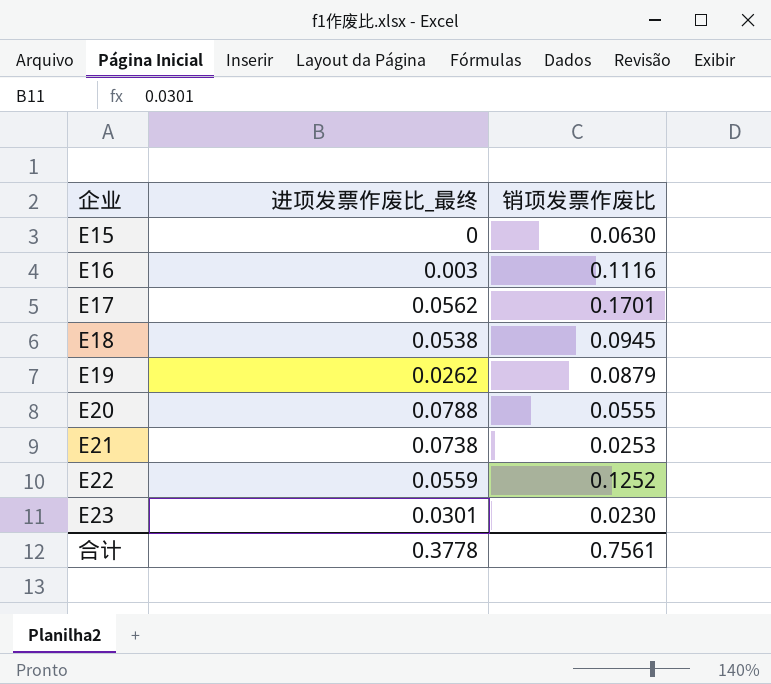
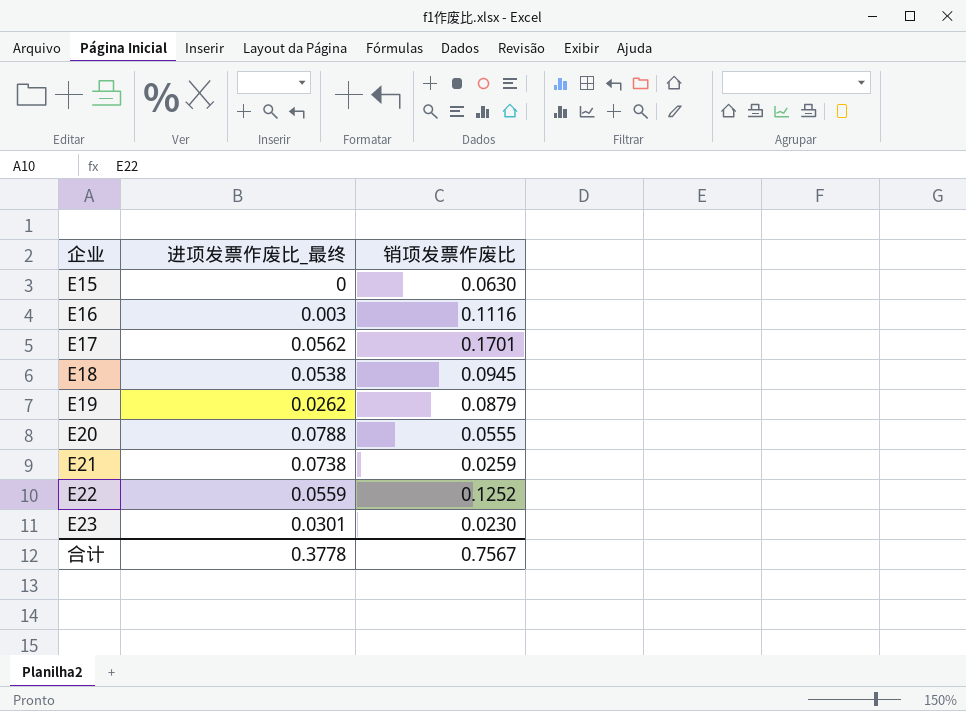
E21 | 销项发票作废比: 0.0253 -> 0.0259
合计 | 销项发票作废比: 0.7561 -> 0.7567

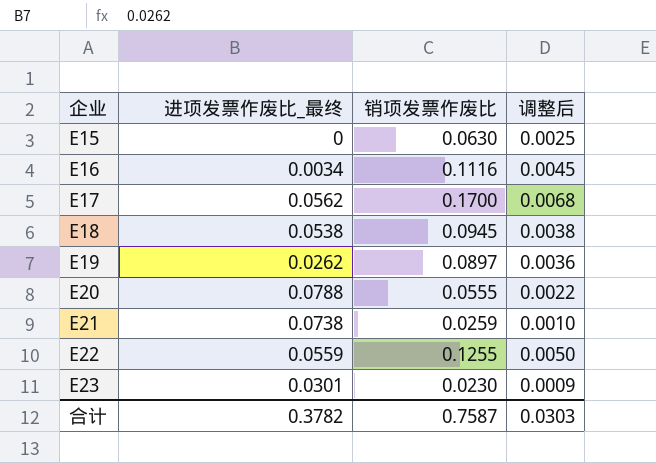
column 调整后 | formula: none -> [销项发票作废比] * 0.04
E16 | 进项发票作废比_最终: 0.003 -> 0.0034
E17 | 销项发票作废比: 0.1701 -> 0.1700
E19 | 销项发票作废比: 0.0879 -> 0.0897
E22 | 销项发票作废比: 0.1252 -> 0.1255
合计 | 进项发票作废比_最终: 0.3778 -> 0.3782
合计 | 销项发票作废比: 0.7567 -> 0.7587

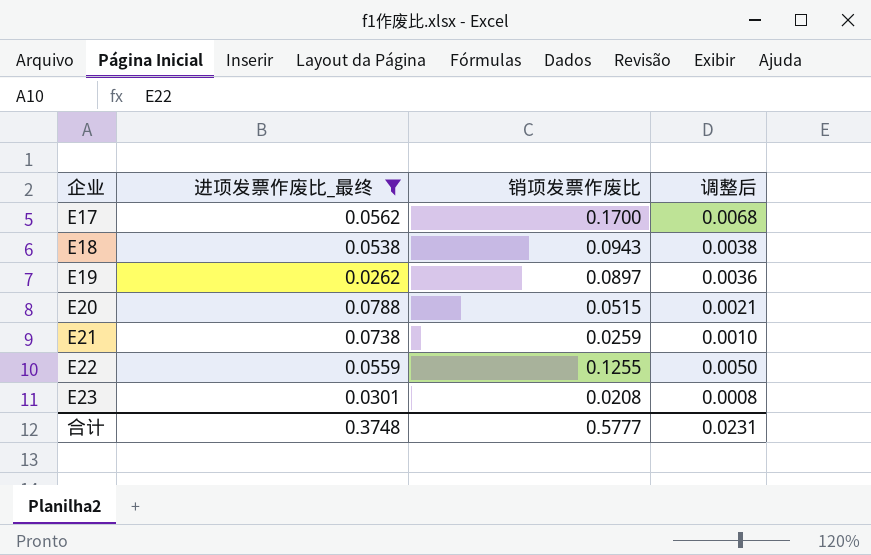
filter: none -> 进项发票作废比_最终 >= 0.0262
E18 | 销项发票作废比: 0.0945 -> 0.0943
E20 | 销项发票作废比: 0.0555 -> 0.0515
E20 | 调整后: 0.0022 -> 0.0021
E23 | 销项发票作废比: 0.0230 -> 0.0208
E23 | 调整后: 0.0009 -> 0.0008
合计 | 进项发票作废比_最终: 0.3782 -> 0.3748
合计 | 销项发票作废比: 0.7587 -> 0.5777
合计 | 调整后: 0.0303 -> 0.0231

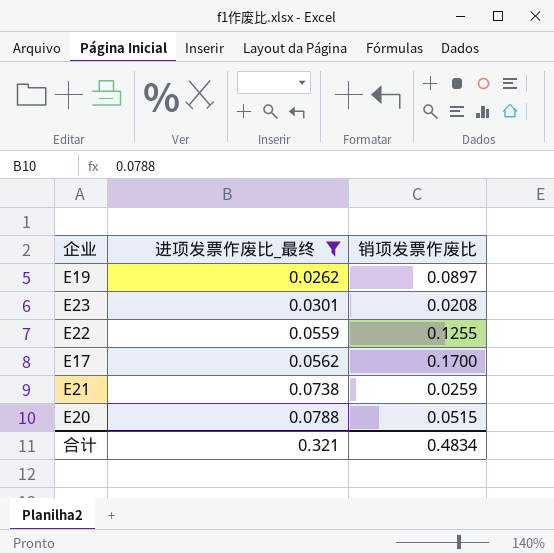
row order: 企业 ascending -> 进项发票作废比_最终 ascending
column 调整后 | formula: [销项发票作废比] * 0.04 -> none
row E18: 0.0538 | 0.0943 | 0.0038 -> none
合计 | 进项发票作废比_最终: 0.3748 -> 0.321
合计 | 销项发票作废比: 0.5777 -> 0.4834

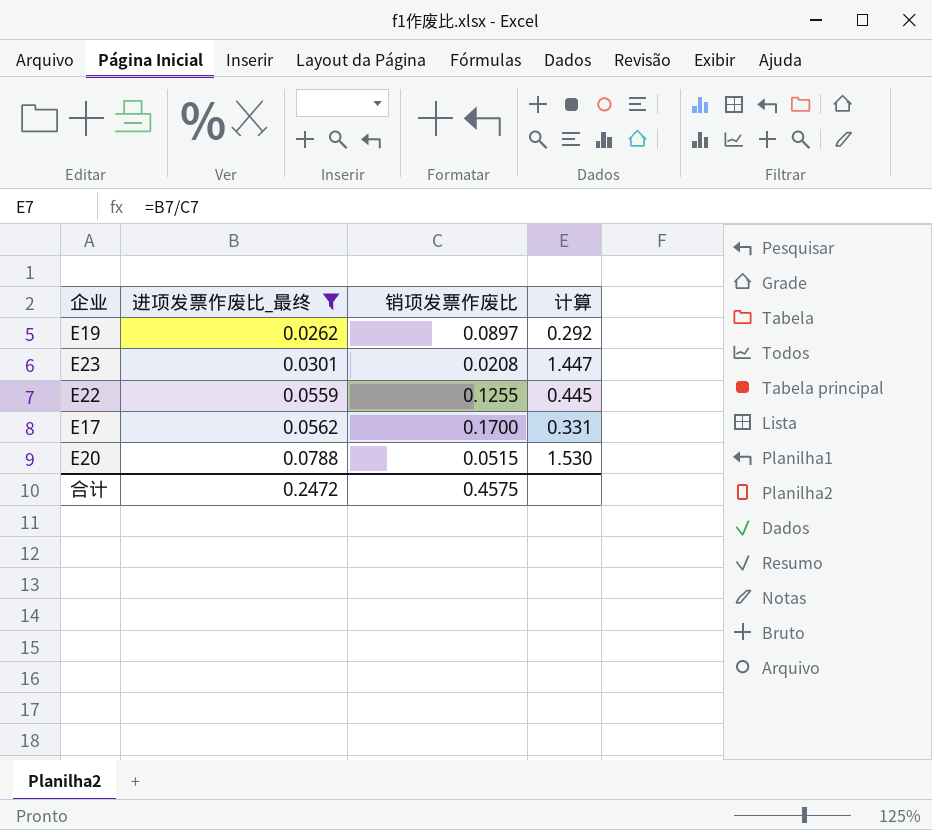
column 计算 | formula: none -> [进项发票作废比_最终] / [销项发票作废比]
row E21: 0.0738 | 0.0259 -> none
合计 | 进项发票作废比_最终: 0.321 -> 0.2472
合计 | 销项发票作废比: 0.4834 -> 0.4575

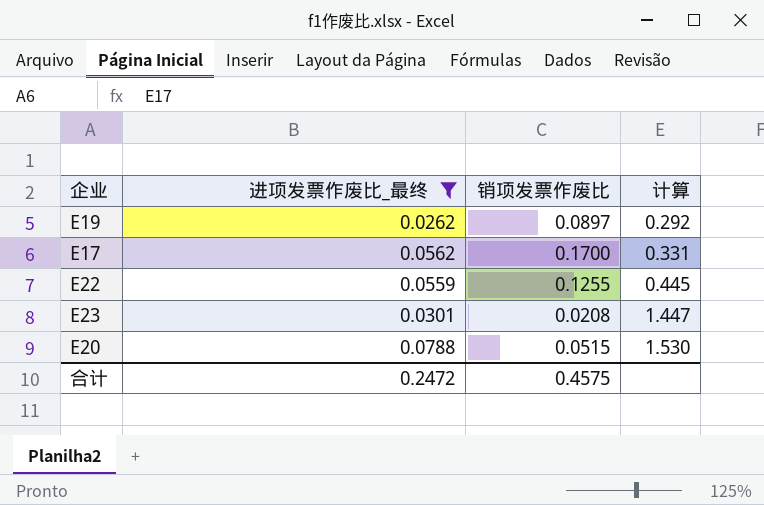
row order: 进项发票作废比_最终 ascending -> 计算 ascending

